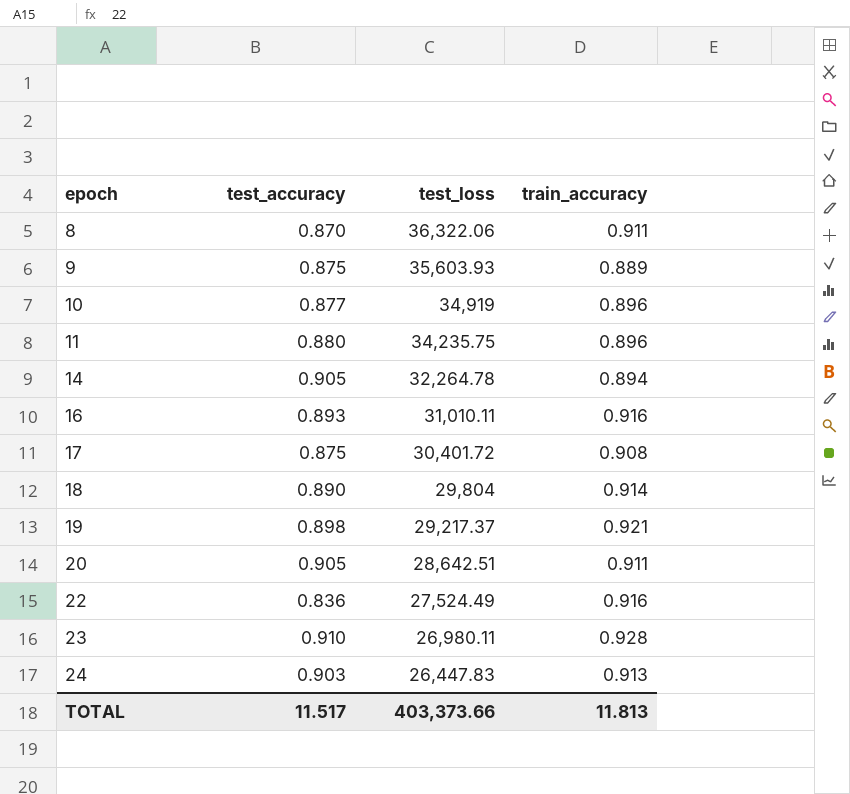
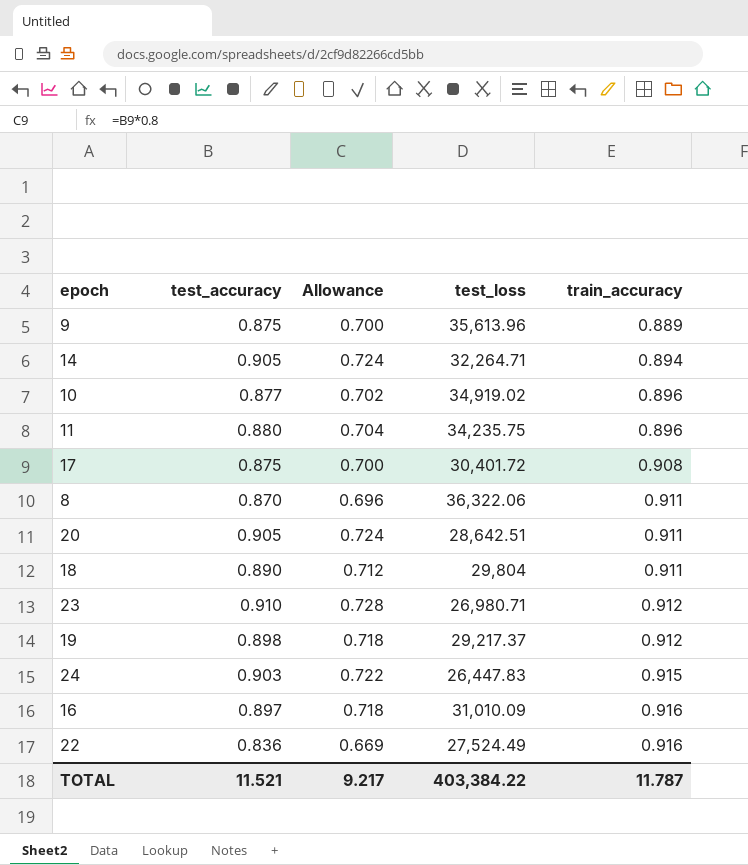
row order: epoch ascending -> train_accuracy ascending
column Allowance | formula: none -> [test_accuracy] * 0.8
9 | test_loss: 35,603.93 -> 35,613.96
14 | test_loss: 32,264.78 -> 32,264.71
10 | test_loss: 34,919 -> 34,919.02
18 | train_accuracy: 0.914 -> 0.911
23 | test_loss: 26,980.11 -> 26,980.71
23 | train_accuracy: 0.928 -> 0.912
19 | train_accuracy: 0.921 -> 0.912
24 | train_accuracy: 0.913 -> 0.915
16 | test_accuracy: 0.893 -> 0.897
16 | test_loss: 31,010.11 -> 31,010.09
TOTAL | test_accuracy: 11.517 -> 11.521
TOTAL | test_loss: 403,373.66 -> 403,384.22
TOTAL | train_accuracy: 11.813 -> 11.787

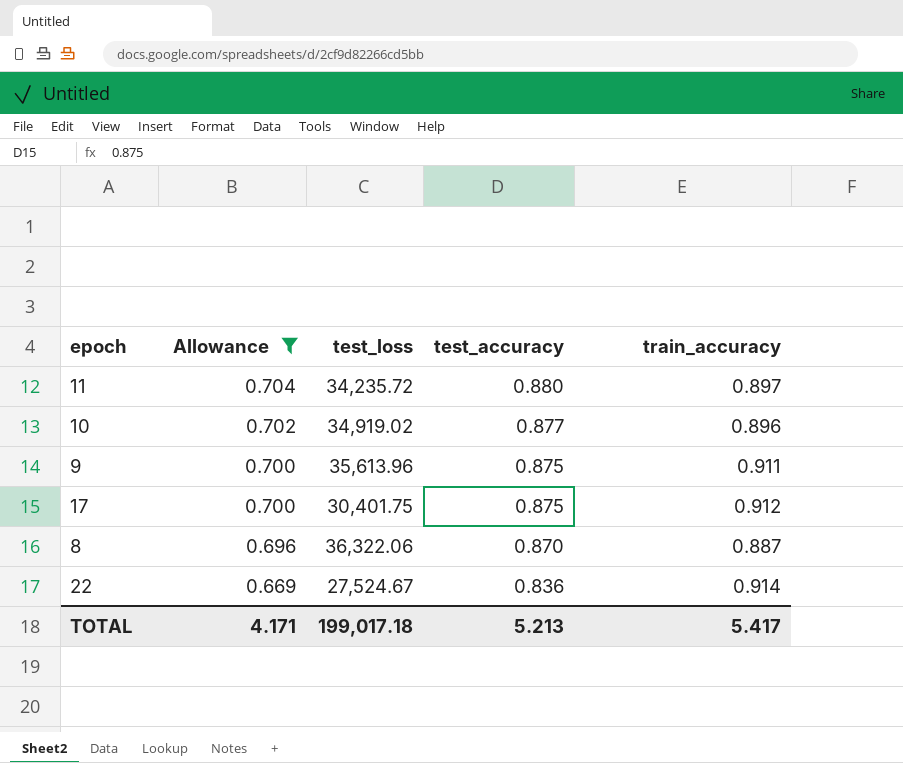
filter: none -> Allowance <= 0.704
row order: train_accuracy ascending -> Allowance descending
column test_accuracy | position: 2 -> 4
11 | test_loss: 34,235.75 -> 34,235.72
11 | train_accuracy: 0.896 -> 0.897
9 | train_accuracy: 0.889 -> 0.911
17 | test_loss: 30,401.72 -> 30,401.75
17 | train_accuracy: 0.908 -> 0.912
8 | train_accuracy: 0.911 -> 0.887
22 | test_loss: 27,524.49 -> 27,524.67
22 | train_accuracy: 0.916 -> 0.914
TOTAL | Allowance: 9.217 -> 4.171
TOTAL | test_loss: 403,384.22 -> 199,017.18
TOTAL | test_accuracy: 11.521 -> 5.213
TOTAL | train_accuracy: 11.787 -> 5.417

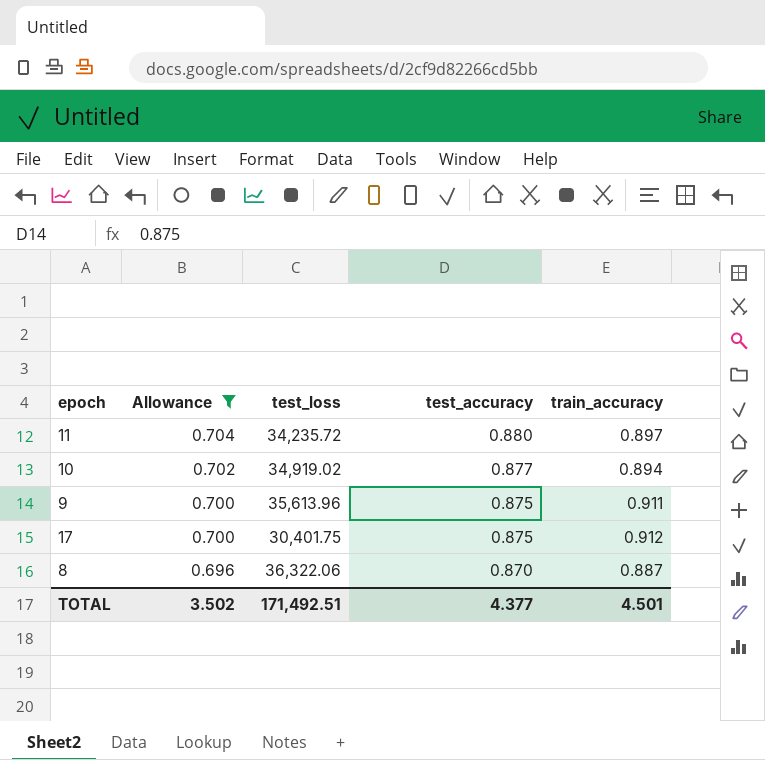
row 22: 0.669 | 27,524.67 | 0.836 | 0.914 -> none
10 | train_accuracy: 0.896 -> 0.894
TOTAL | Allowance: 4.171 -> 3.502
TOTAL | test_loss: 199,017.18 -> 171,492.51
TOTAL | test_accuracy: 5.213 -> 4.377
TOTAL | train_accuracy: 5.417 -> 4.501

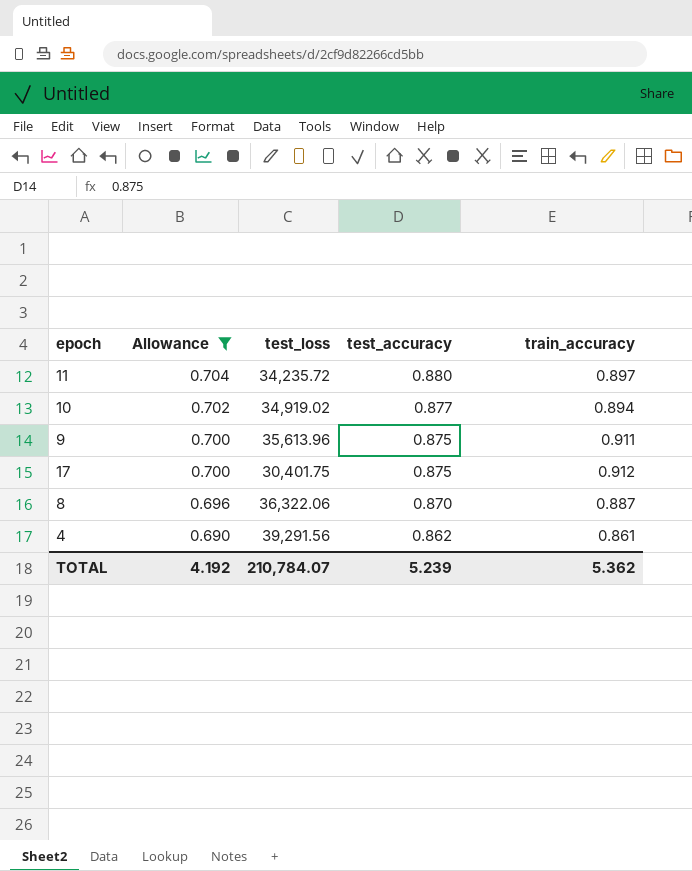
row 4: none -> 0.690 | 39,291.56 | 0.862 | 0.861
TOTAL | Allowance: 3.502 -> 4.192
TOTAL | test_loss: 171,492.51 -> 210,784.07
TOTAL | test_accuracy: 4.377 -> 5.239
TOTAL | train_accuracy: 4.501 -> 5.362

